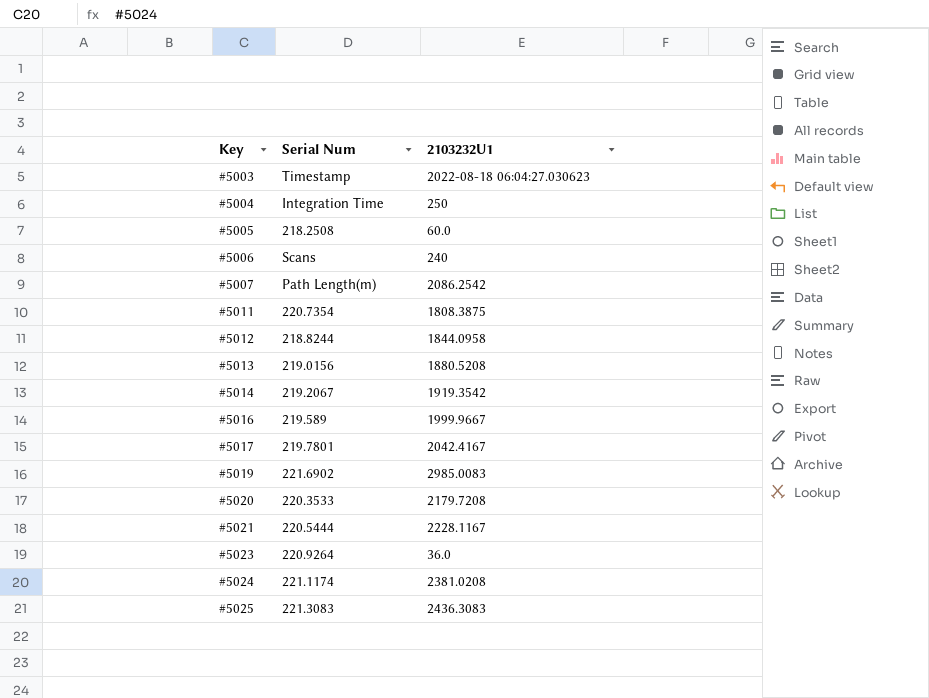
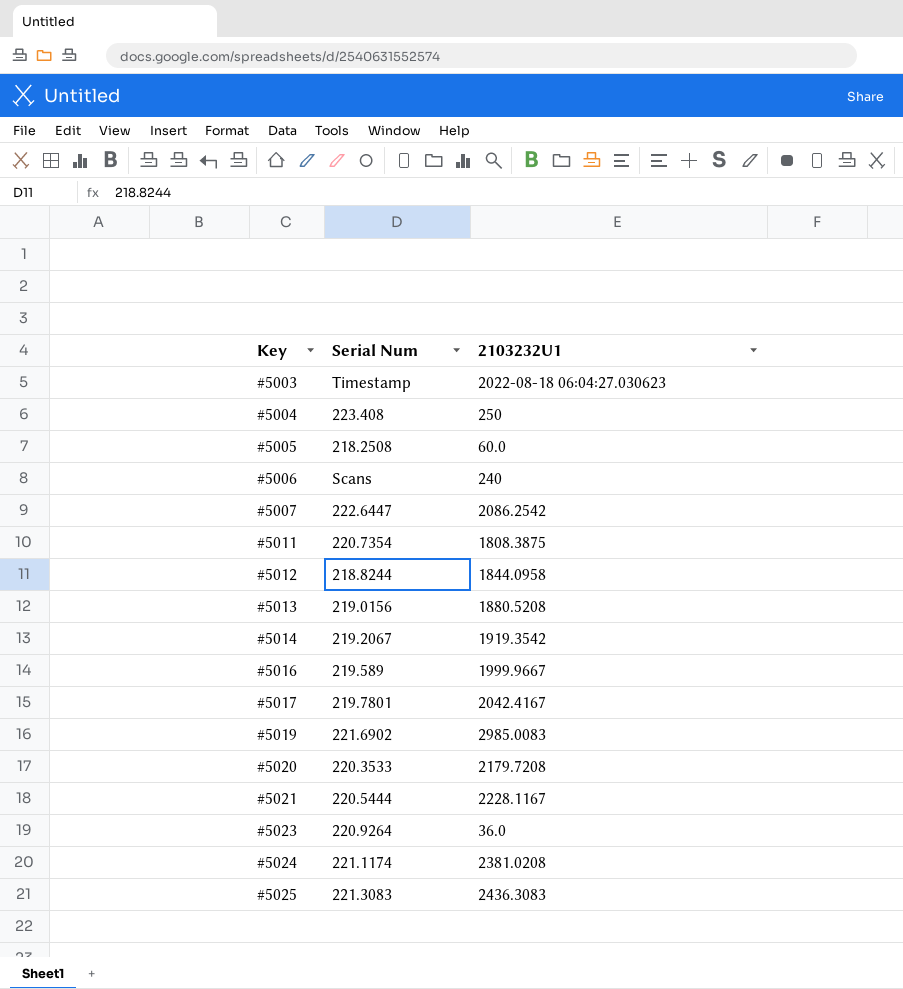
#5004 | Serial Num: Integration Time -> 223.408
#5007 | Serial Num: Path Length(m) -> 222.6447

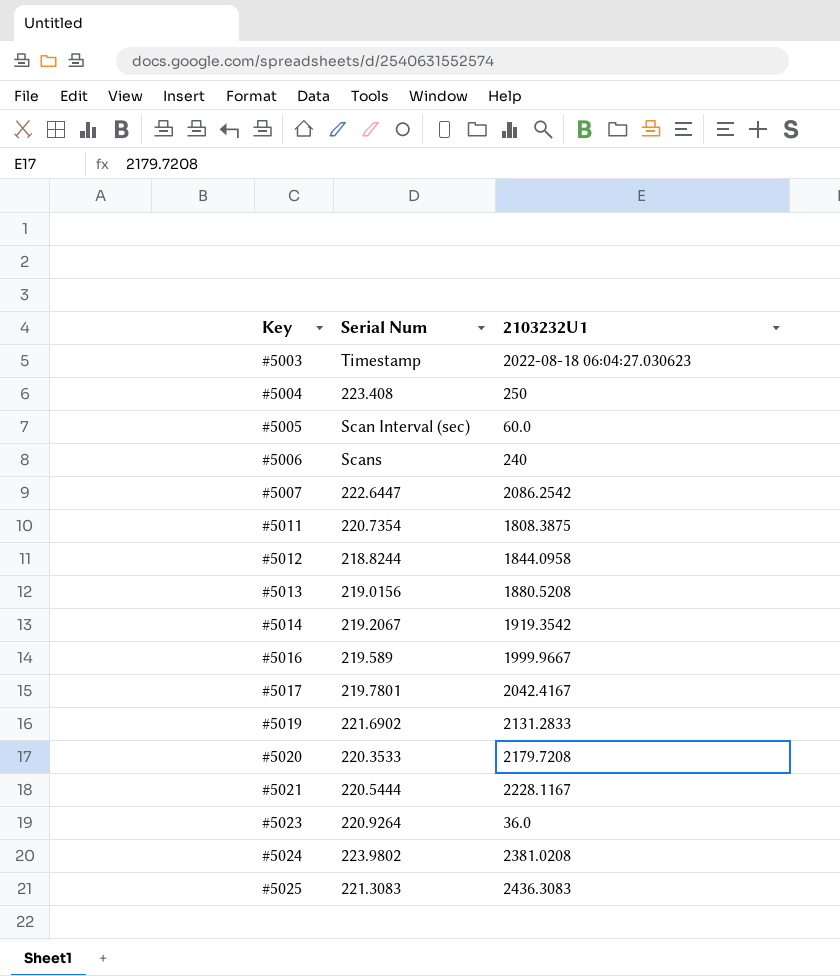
#5005 | Serial Num: 218.2508 -> Scan Interval (sec)
#5019 | 2103232U1: 2985.0083 -> 2131.2833
#5024 | Serial Num: 221.1174 -> 223.9802

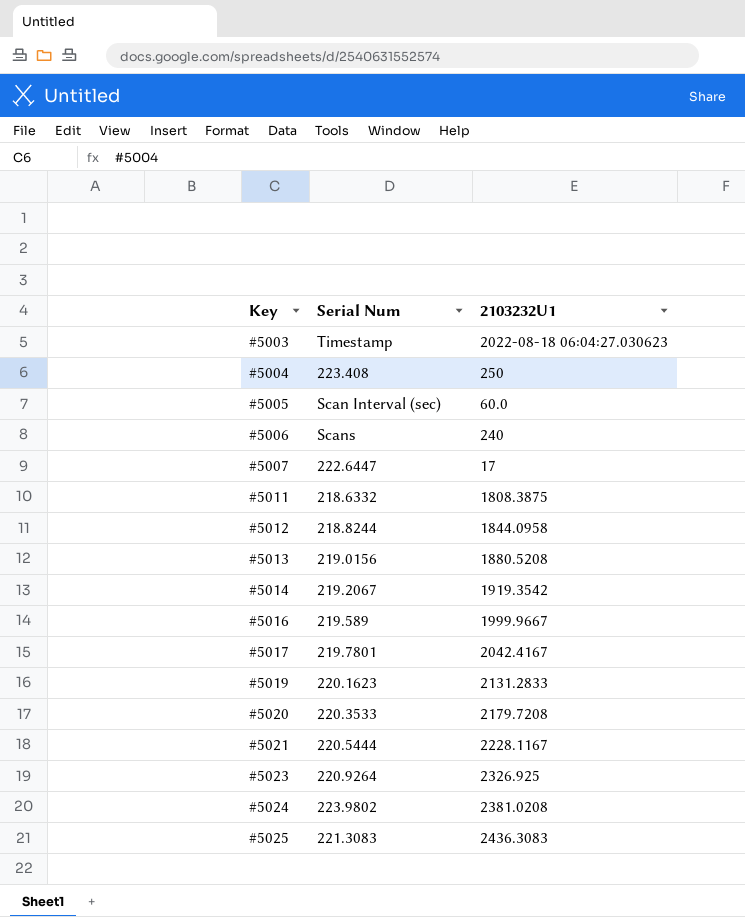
#5007 | 2103232U1: 2086.2542 -> 17
#5011 | Serial Num: 220.7354 -> 218.6332
#5019 | Serial Num: 221.6902 -> 220.1623
#5023 | 2103232U1: 36.0 -> 2326.925

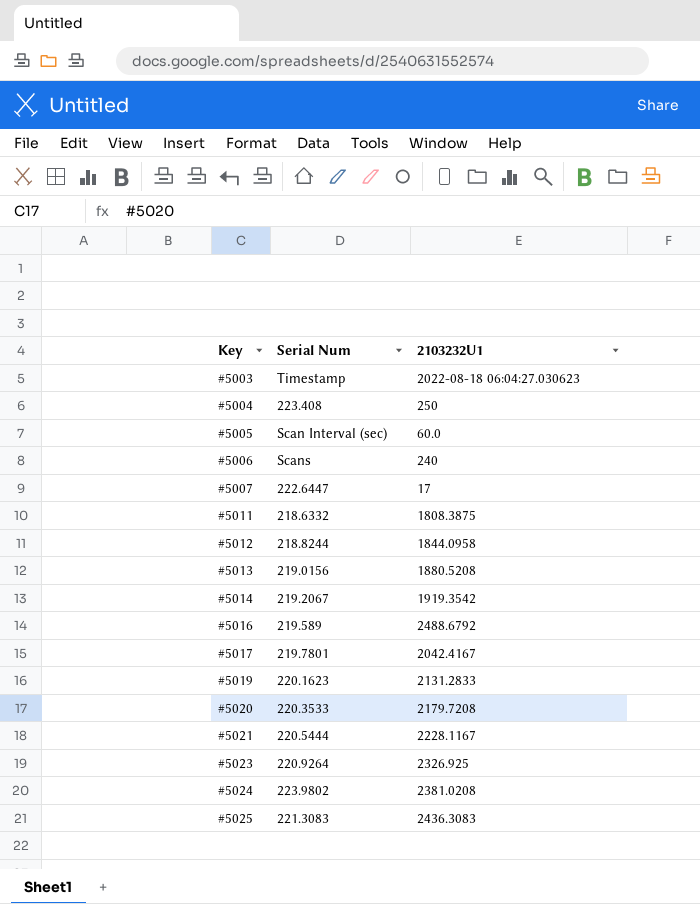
#5016 | 2103232U1: 1999.9667 -> 2488.6792

